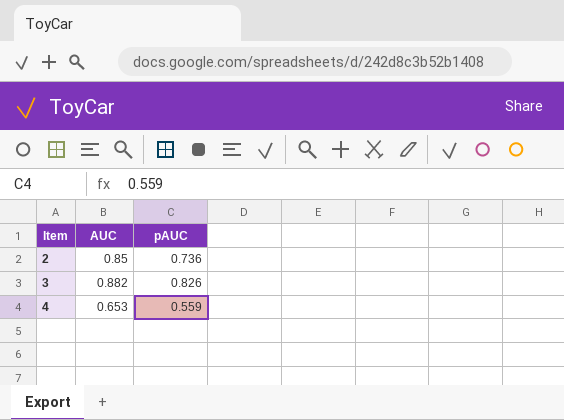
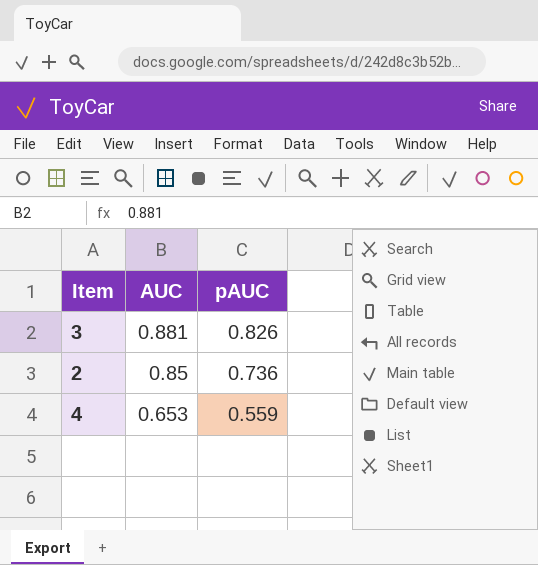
row order: Item ascending -> AUC descending
3 | AUC: 0.882 -> 0.881

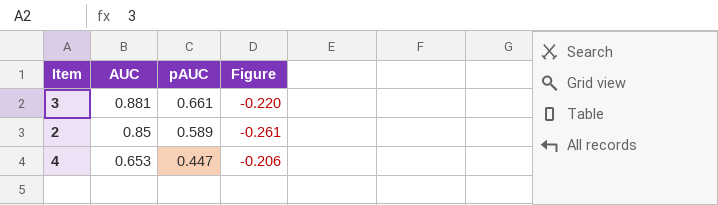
column Figure | formula: none -> [pAUC] - [AUC]
3 | pAUC: 0.826 -> 0.661
2 | pAUC: 0.736 -> 0.589
4 | pAUC: 0.559 -> 0.447

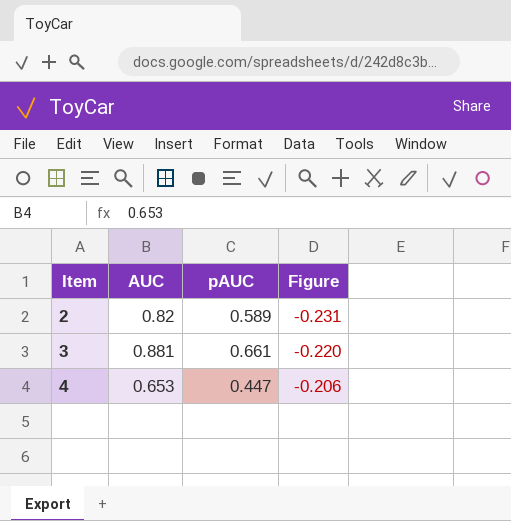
row order: AUC descending -> Item ascending
2 | AUC: 0.85 -> 0.82
2 | Figure: -0.261 -> -0.231

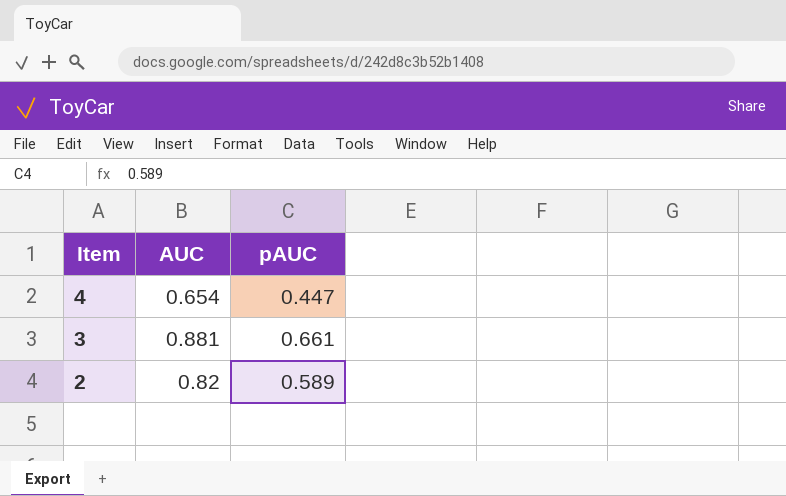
row order: Item ascending -> Item descending
column Figure | formula: [pAUC] - [AUC] -> none
4 | AUC: 0.653 -> 0.654

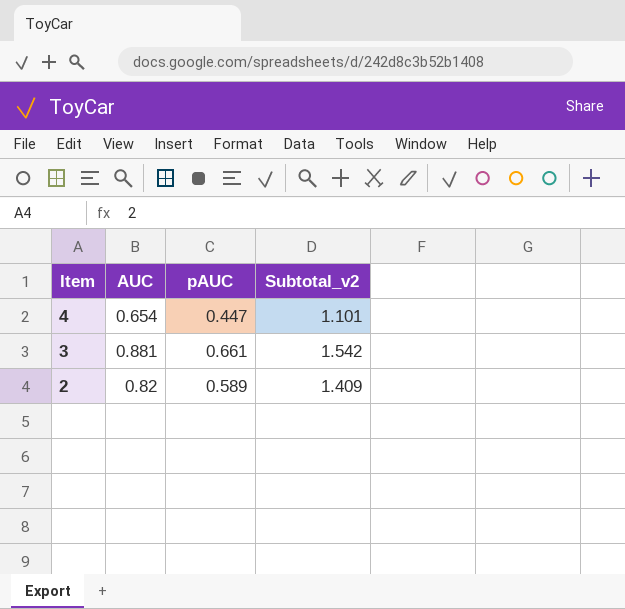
column Subtotal_v2 | formula: none -> [AUC] + [pAUC]

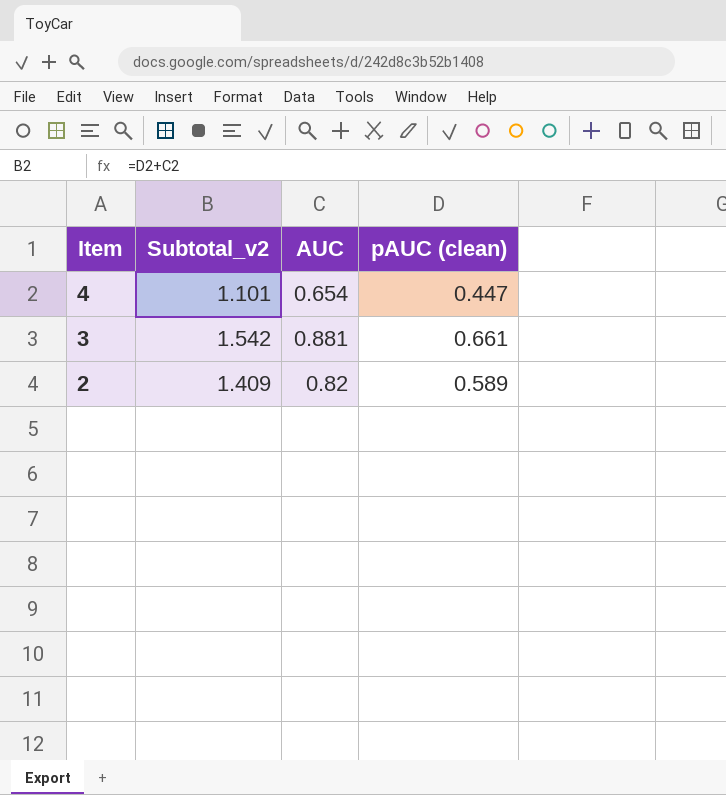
column Subtotal_v2 | position: 4 -> 2
column name: pAUC -> pAUC (clean)

